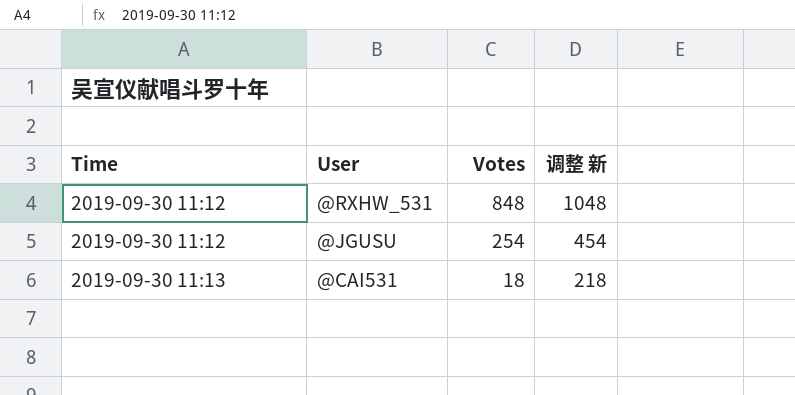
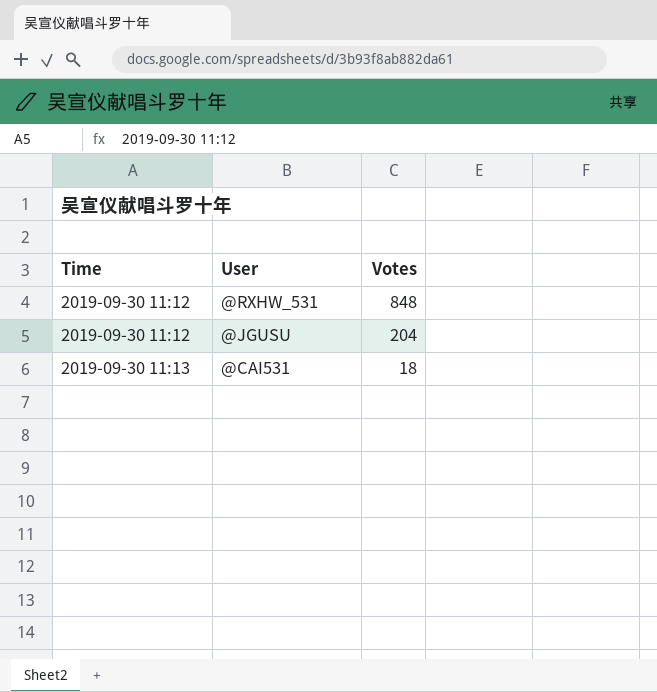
column 调整 新 | formula: [Votes] + 200 -> none
@JGUSU | Votes: 254 -> 204

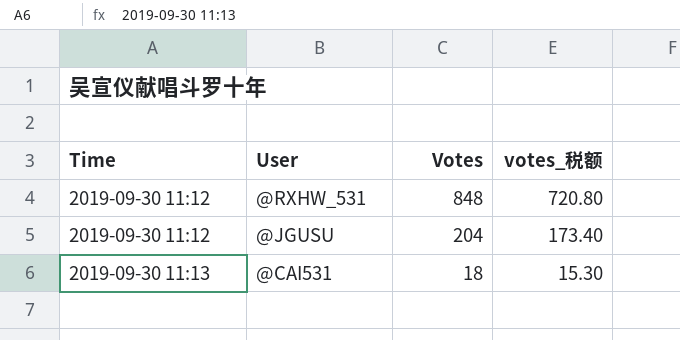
column votes_税额 | formula: none -> [Votes] * 0.85

